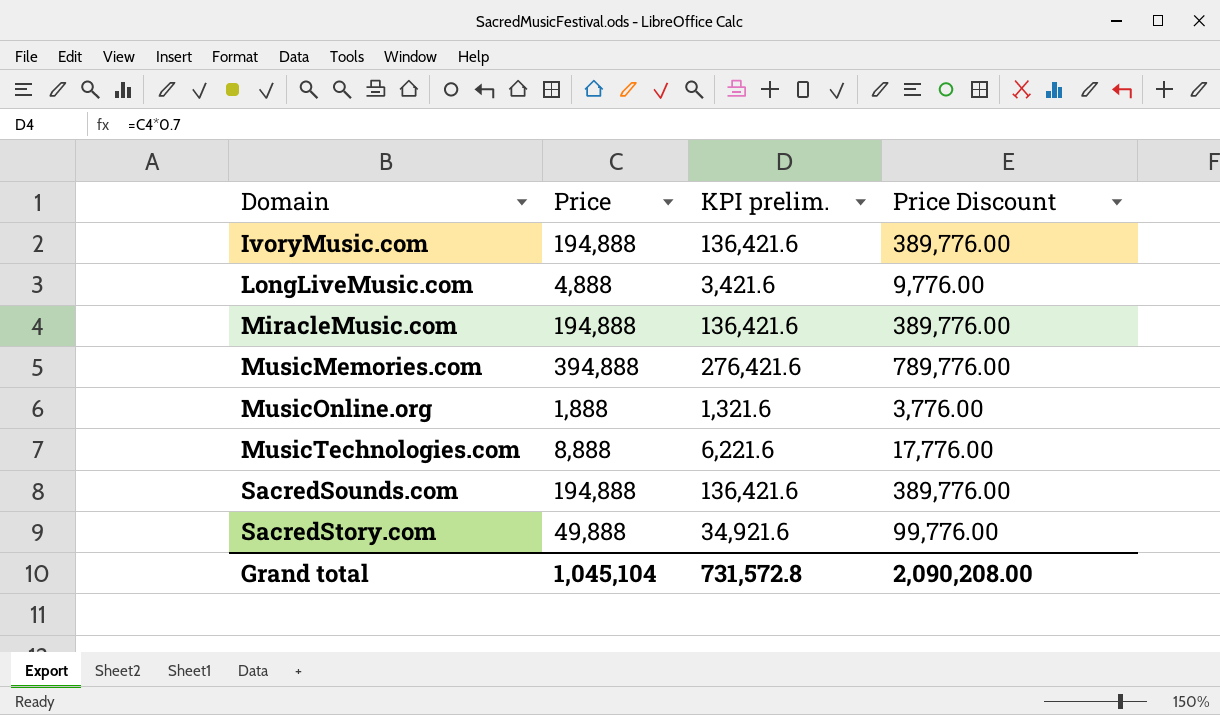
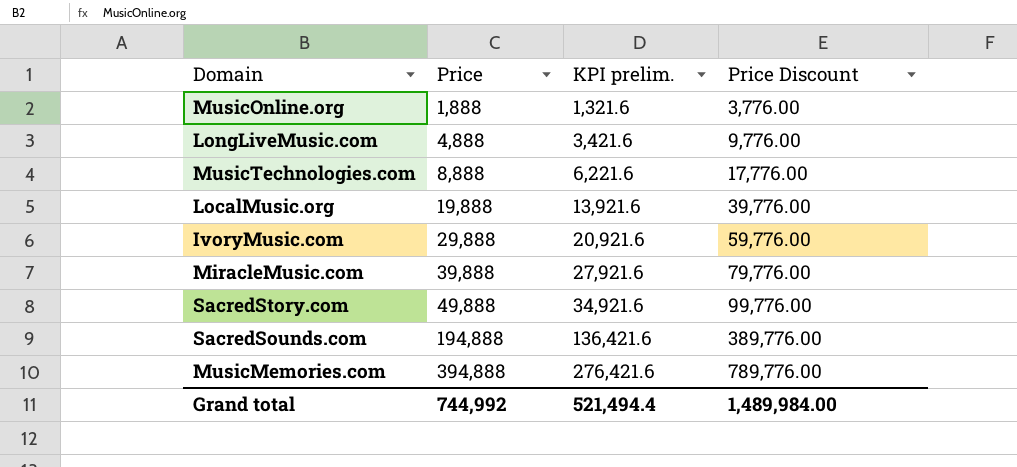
row order: Domain ascending -> Price ascending
row LocalMusic.org: none -> 19,888 | 13,921.6 | 39,776.00
IvoryMusic.com | Price: 194,888 -> 29,888
IvoryMusic.com | KPI prelim.: 136,421.6 -> 20,921.6
IvoryMusic.com | Price Discount: 389,776.00 -> 59,776.00
MiracleMusic.com | Price: 194,888 -> 39,888
MiracleMusic.com | KPI prelim.: 136,421.6 -> 27,921.6
MiracleMusic.com | Price Discount: 389,776.00 -> 79,776.00
Grand total | Price: 1,045,104 -> 744,992
Grand total | KPI prelim.: 731,572.8 -> 521,494.4
Grand total | Price Discount: 2,090,208.00 -> 1,489,984.00

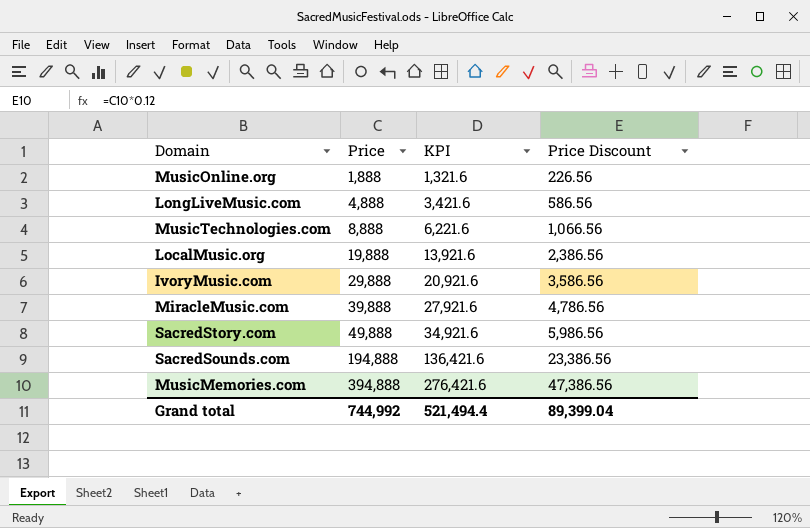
column name: KPI prelim. -> KPI
column Price Discount | formula: [Price] * 2 -> [Price] * 0.12
Grand total | Price Discount: 1,489,984.00 -> 89,399.04

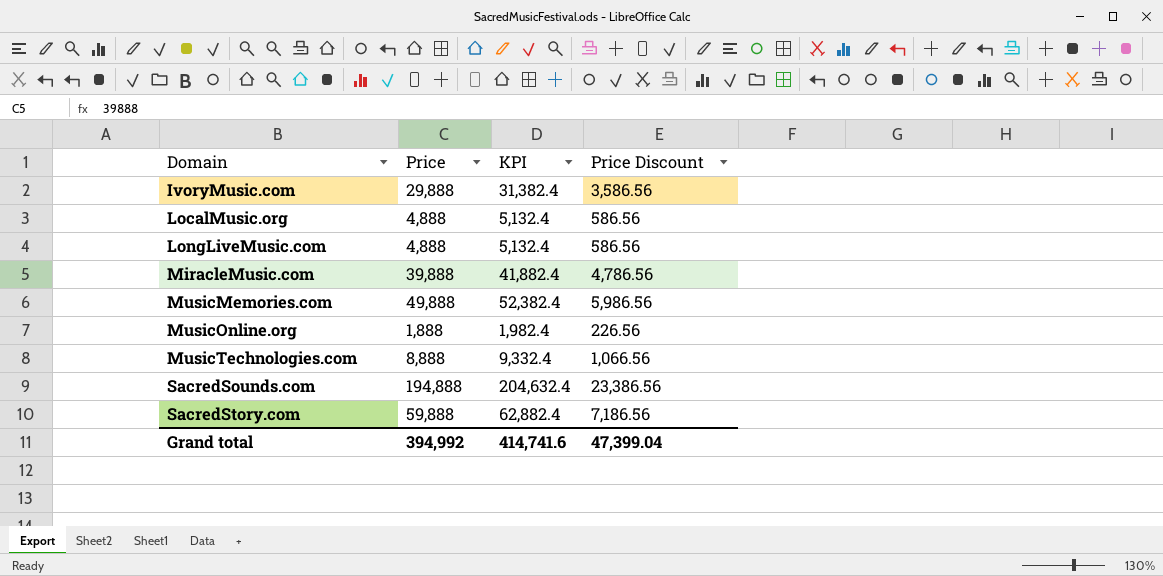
row order: Price ascending -> Domain ascending
column KPI | formula: [Price] * 0.7 -> [Price] * 1.05
LocalMusic.org | Price: 19,888 -> 4,888
LocalMusic.org | Price Discount: 2,386.56 -> 586.56
MusicMemories.com | Price: 394,888 -> 49,888
MusicMemories.com | Price Discount: 47,386.56 -> 5,986.56
SacredStory.com | Price: 49,888 -> 59,888
SacredStory.com | Price Discount: 5,986.56 -> 7,186.56
Grand total | Price: 744,992 -> 394,992
Grand total | KPI: 521,494.4 -> 414,741.6
Grand total | Price Discount: 89,399.04 -> 47,399.04

